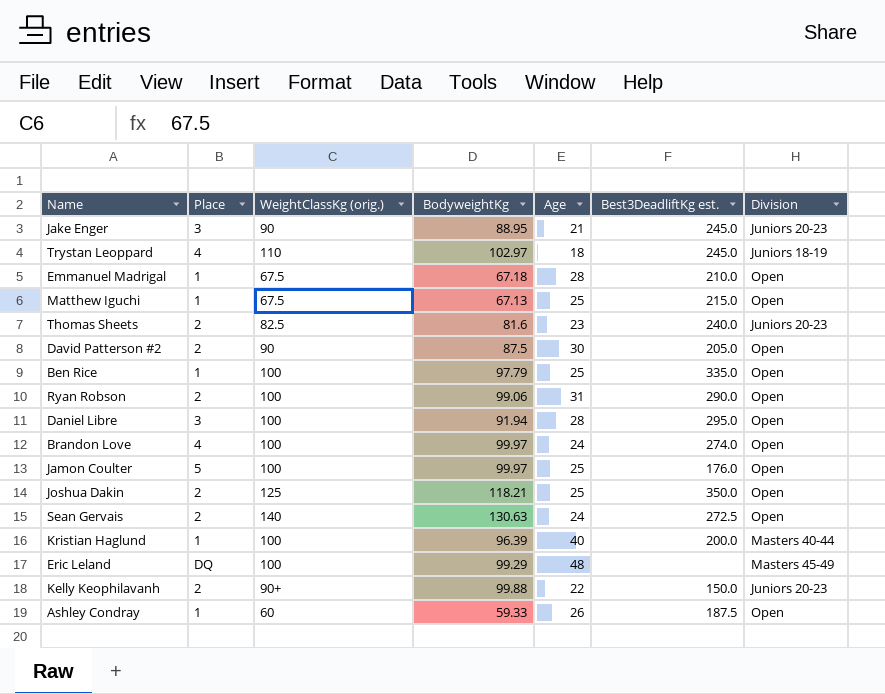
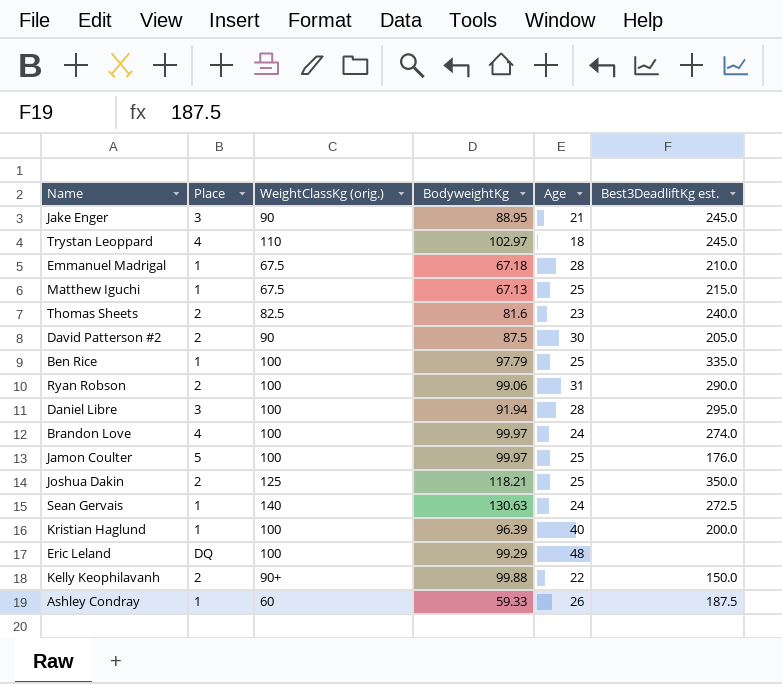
column Division | position: 7 -> none
Sean Gervais | Place: 2 -> 1

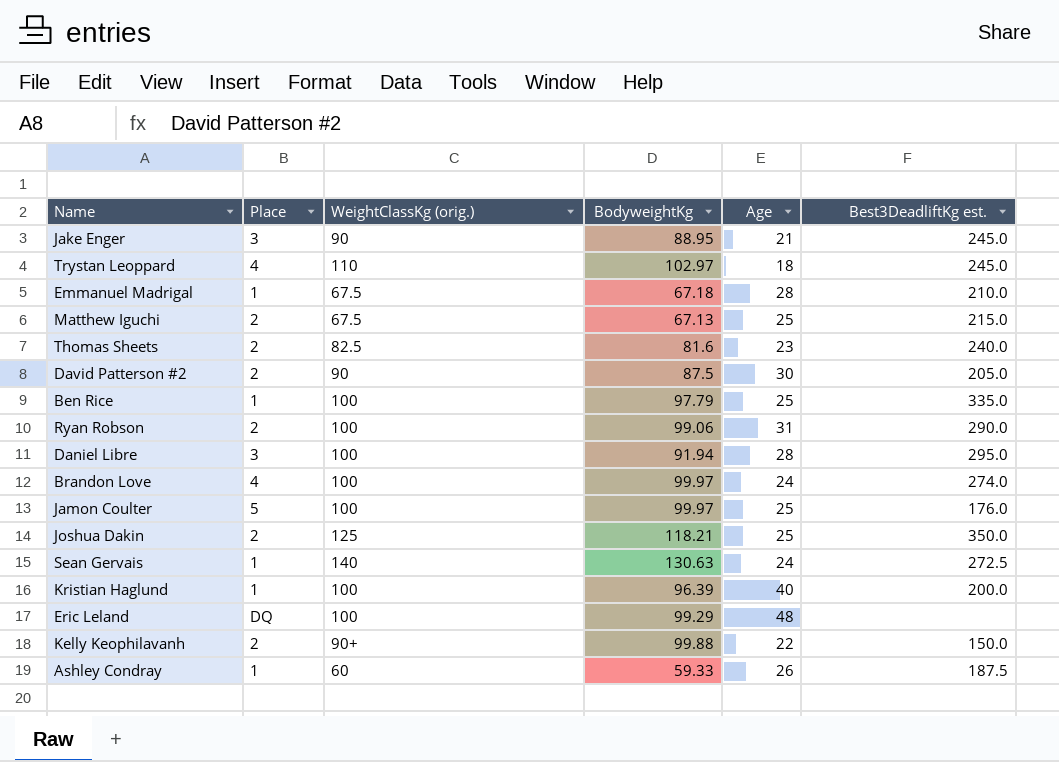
Matthew Iguchi | Place: 1 -> 2

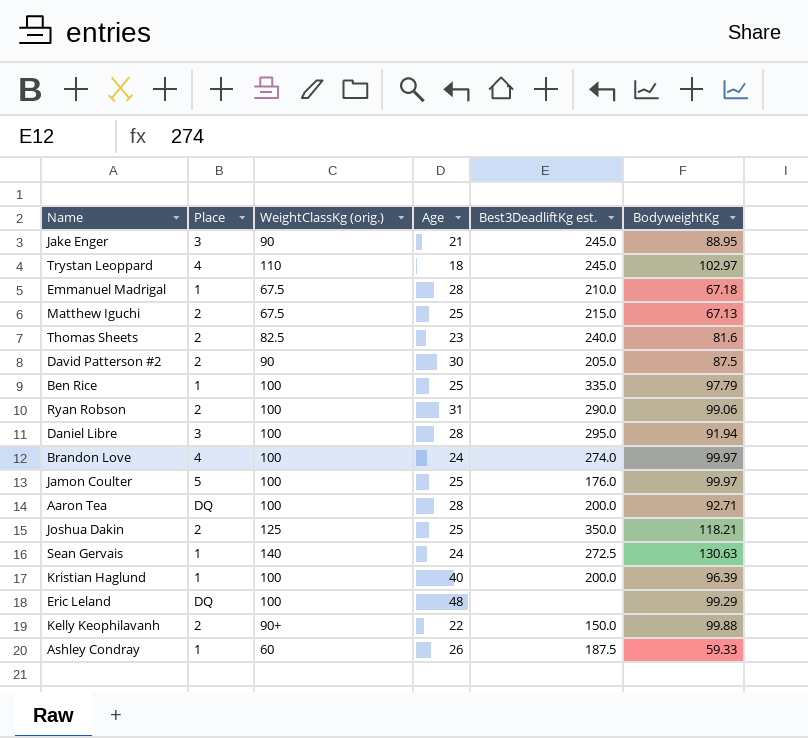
column BodyweightKg | position: 4 -> 6
row Aaron Tea: none -> DQ | 100 | 28 | 200.0 | 92.71

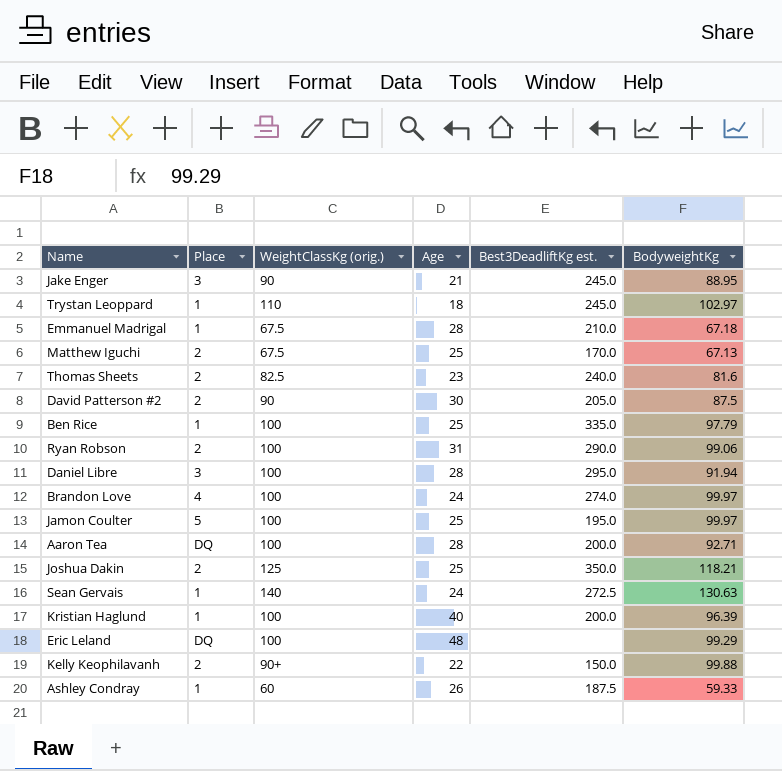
Trystan Leoppard | Place: 4 -> 1
Matthew Iguchi | Best3DeadliftKg est.: 215.0 -> 170.0
Jamon Coulter | Best3DeadliftKg est.: 176.0 -> 195.0

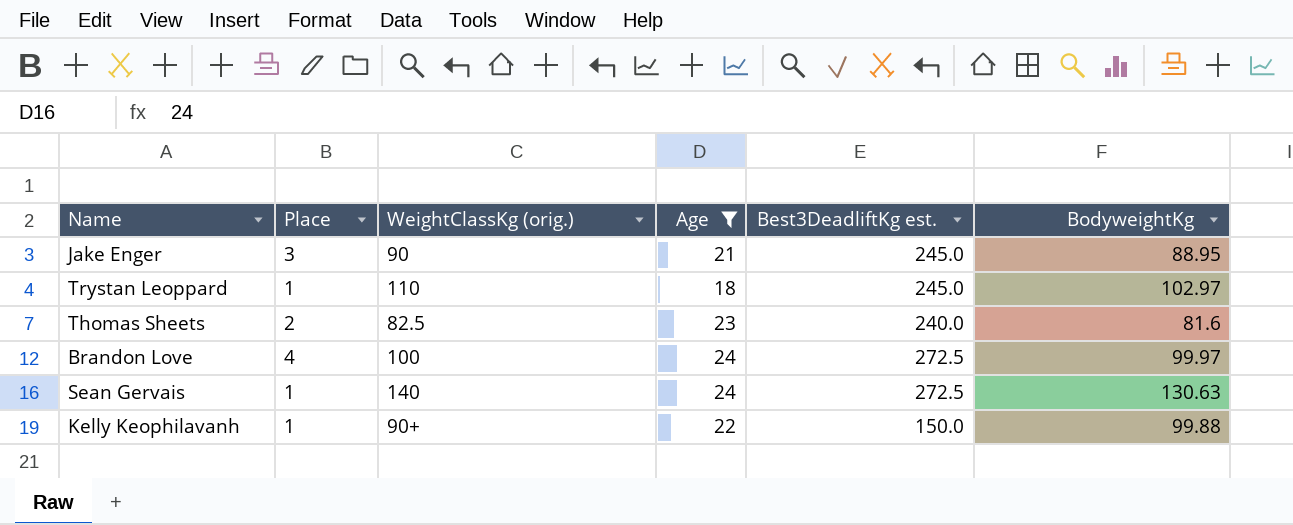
filter: none -> Age <= 24
Brandon Love | Best3DeadliftKg est.: 274.0 -> 272.5
Kelly Keophilavanh | Place: 2 -> 1

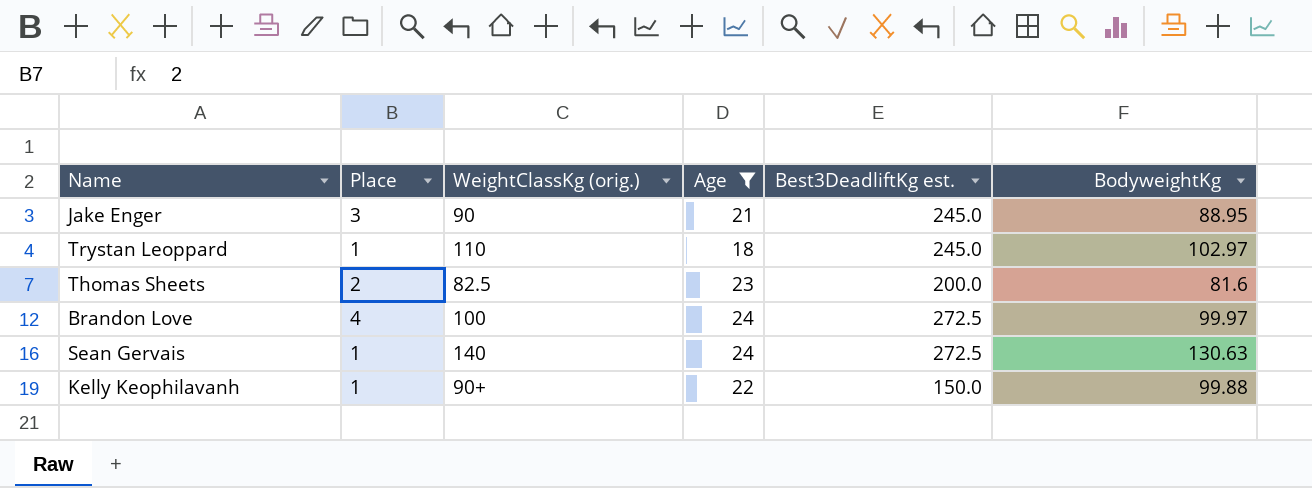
Thomas Sheets | Best3DeadliftKg est.: 240.0 -> 200.0

